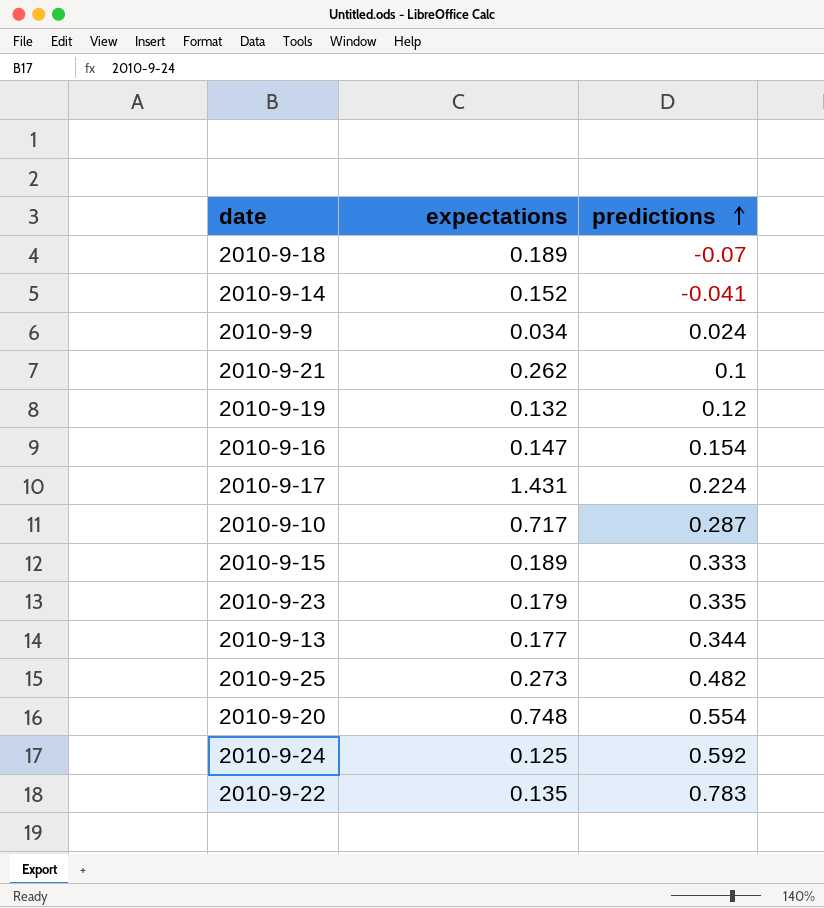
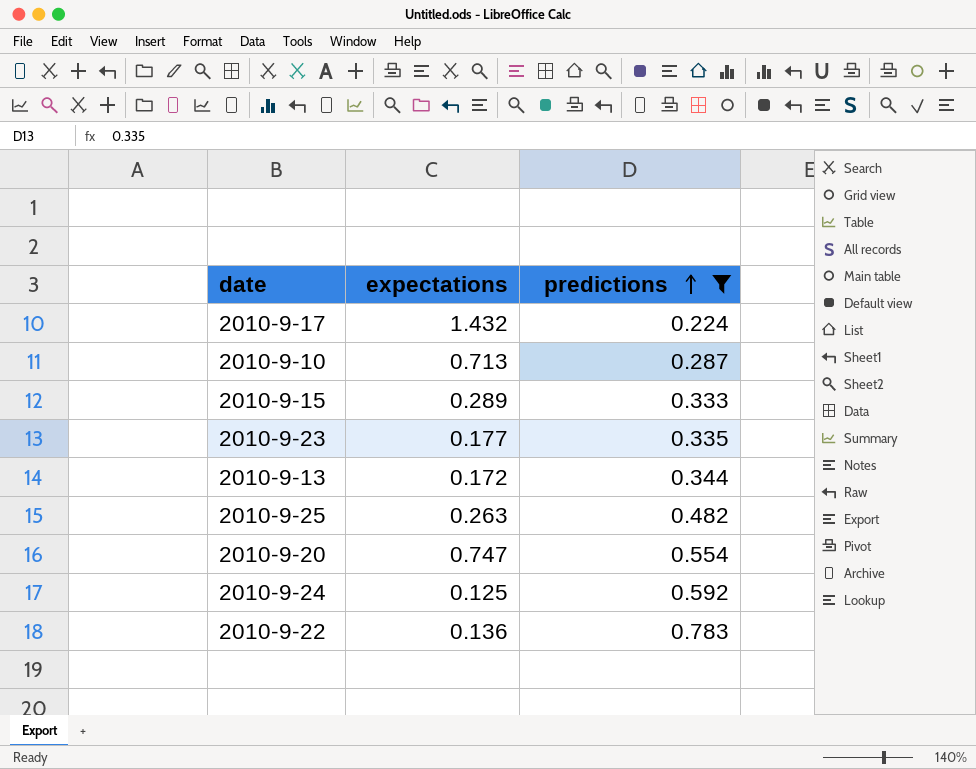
filter: none -> predictions >= 0.224
2010-9-17 | expectations: 1.431 -> 1.432
2010-9-10 | expectations: 0.717 -> 0.713
2010-9-15 | expectations: 0.189 -> 0.289
2010-9-23 | expectations: 0.179 -> 0.177
2010-9-13 | expectations: 0.177 -> 0.172
2010-9-25 | expectations: 0.273 -> 0.263
2010-9-20 | expectations: 0.748 -> 0.747
2010-9-22 | expectations: 0.135 -> 0.136

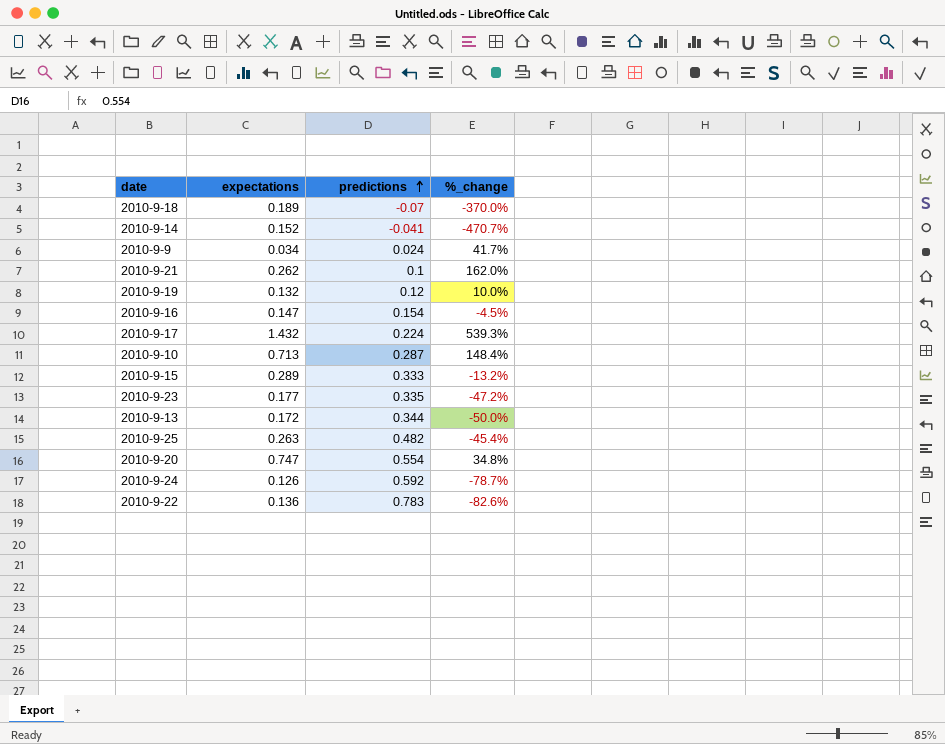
filter: predictions >= 0.224 -> none
column %_change | formula: none -> ([expectations] - [predictions]) / [predictions]
2010-9-24 | expectations: 0.125 -> 0.126

